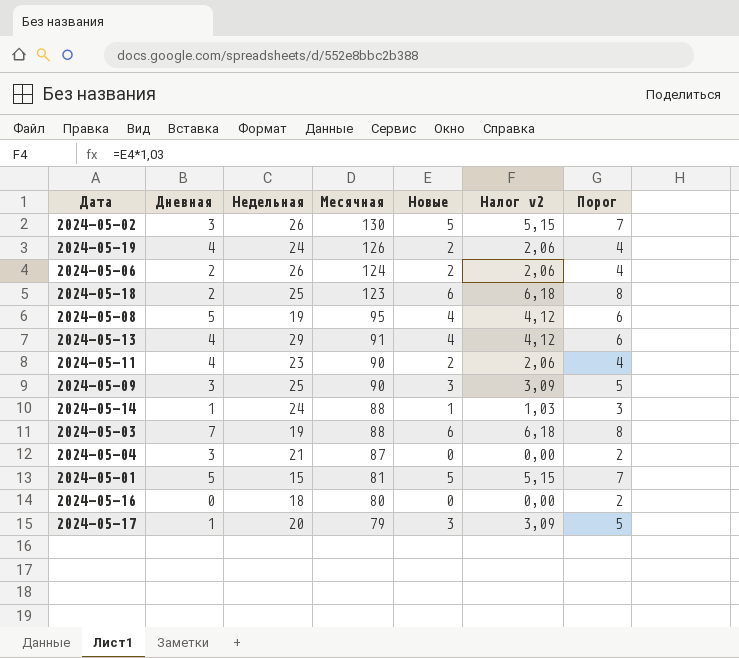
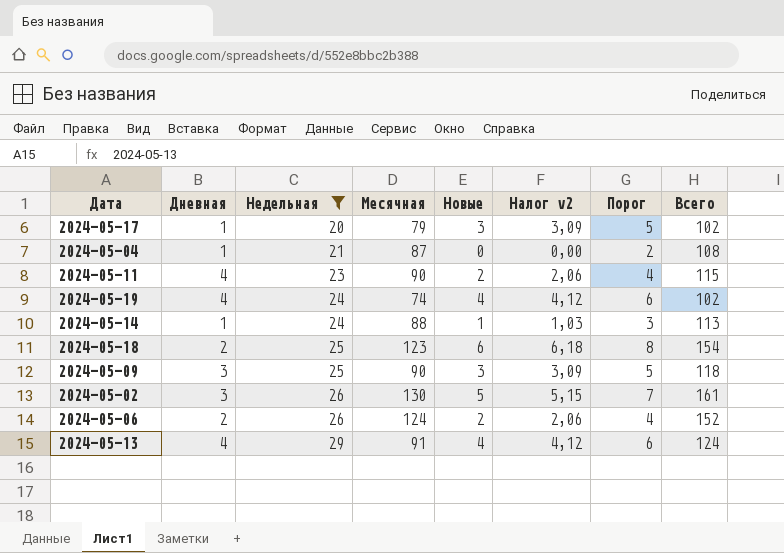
filter: none -> Недельная >= 20
row order: Месячная descending -> Недельная ascending
column Всего | formula: none -> [Недельная] + [Месячная] + [Новые]
2024-05-04 | Дневная: 3 -> 1
2024-05-19 | Месячная: 126 -> 74
2024-05-19 | Новые: 2 -> 4
2024-05-19 | Налог v2: 2,06 -> 4,12
2024-05-19 | Порог: 4 -> 6

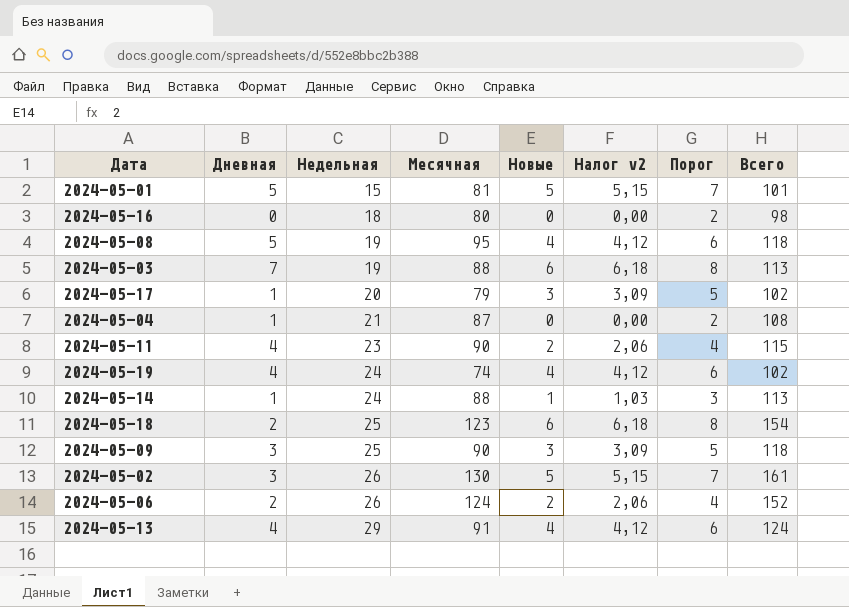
filter: Недельная >= 20 -> none

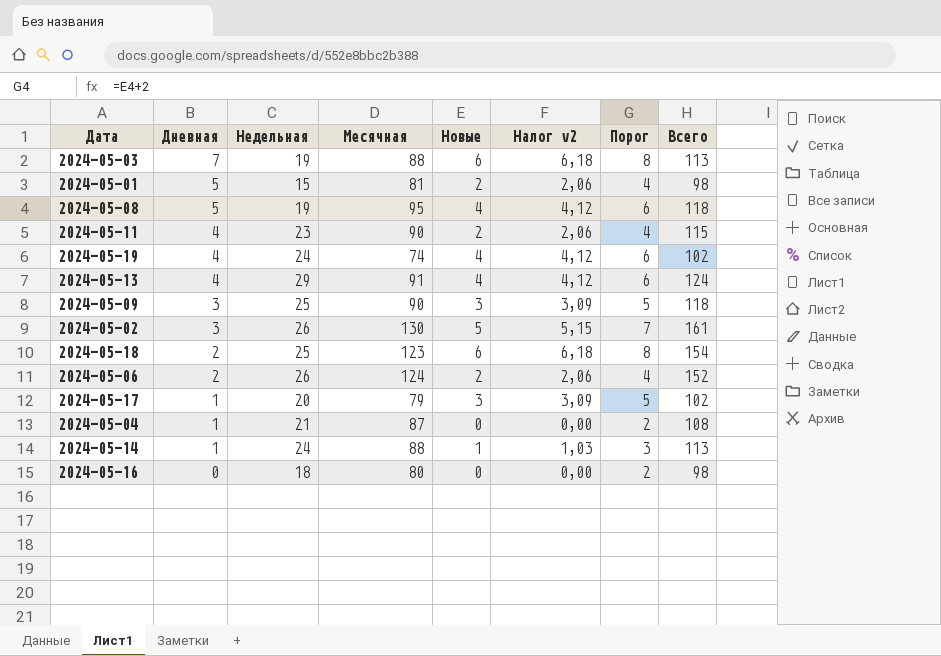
row order: Недельная ascending -> Дневная descending
2024-05-01 | Новые: 5 -> 2
2024-05-01 | Налог v2: 5,15 -> 2,06
2024-05-01 | Порог: 7 -> 4
2024-05-01 | Всего: 101 -> 98

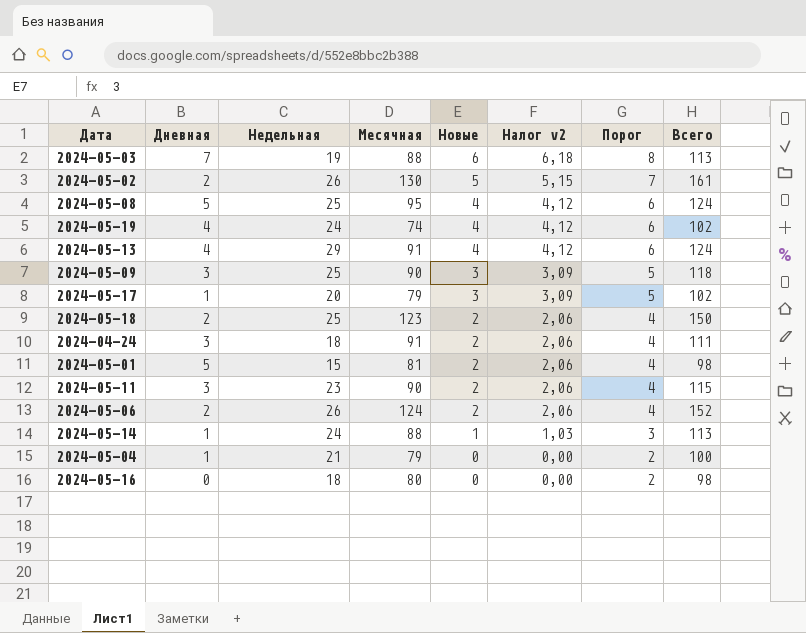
row order: Дневная descending -> Новые descending
2024-05-02 | Дневная: 3 -> 2
2024-05-08 | Недельная: 19 -> 25
2024-05-08 | Всего: 118 -> 124
2024-05-18 | Новые: 6 -> 2
2024-05-18 | Налог v2: 6,18 -> 2,06
2024-05-18 | Порог: 8 -> 4
2024-05-18 | Всего: 154 -> 150
row 2024-04-24: none -> 3 | 18 | 91 | 2 | 2,06 | 4 | 111
2024-05-11 | Дневная: 4 -> 3
2024-05-04 | Месячная: 87 -> 79
2024-05-04 | Всего: 108 -> 100

